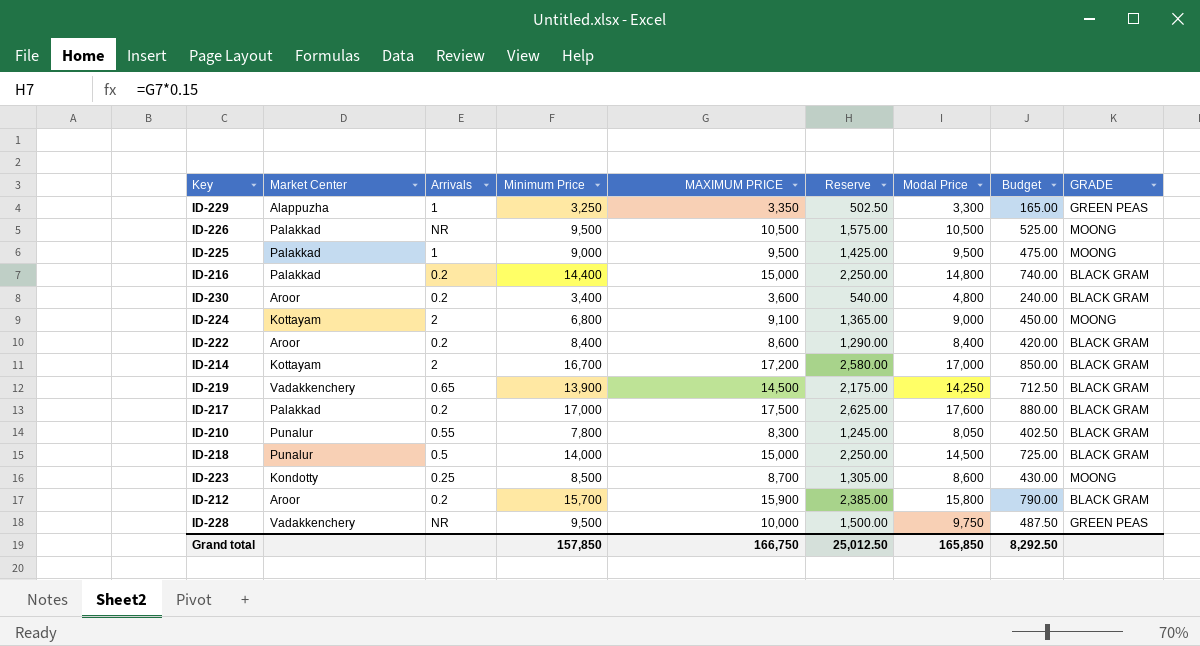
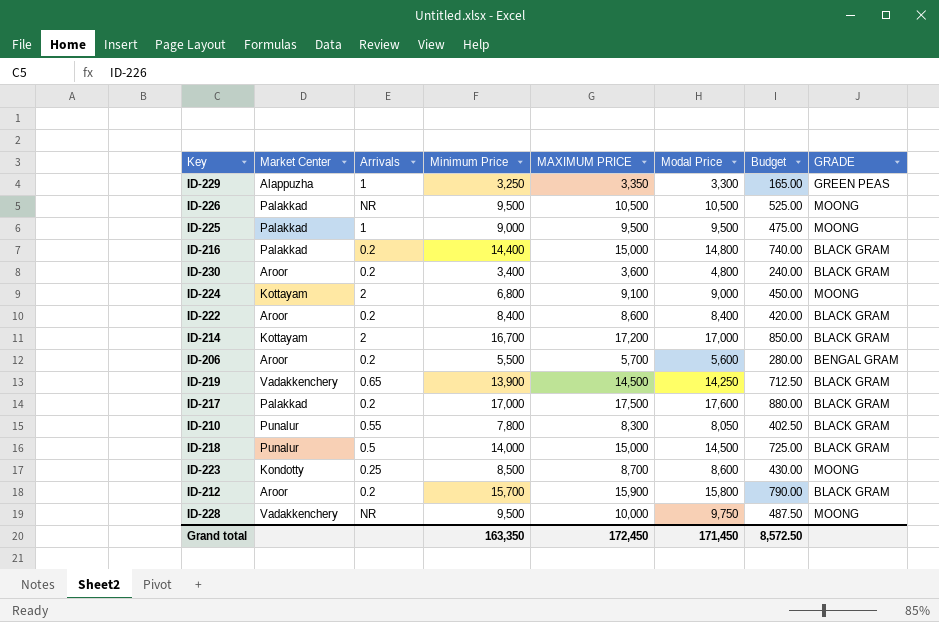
column Reserve | formula: [MAXIMUM PRICE] * 0.15 -> none
row ID-206: none -> Aroor | 0.2 | 5,500 | 5,700 | 5,600 | 280.00 | BENGAL GRAM
ID-228 | GRADE: GREEN PEAS -> MOONG
Grand total | Minimum Price: 157,850 -> 163,350
Grand total | MAXIMUM PRICE: 166,750 -> 172,450
Grand total | Modal Price: 165,850 -> 171,450
Grand total | Budget: 8,292.50 -> 8,572.50

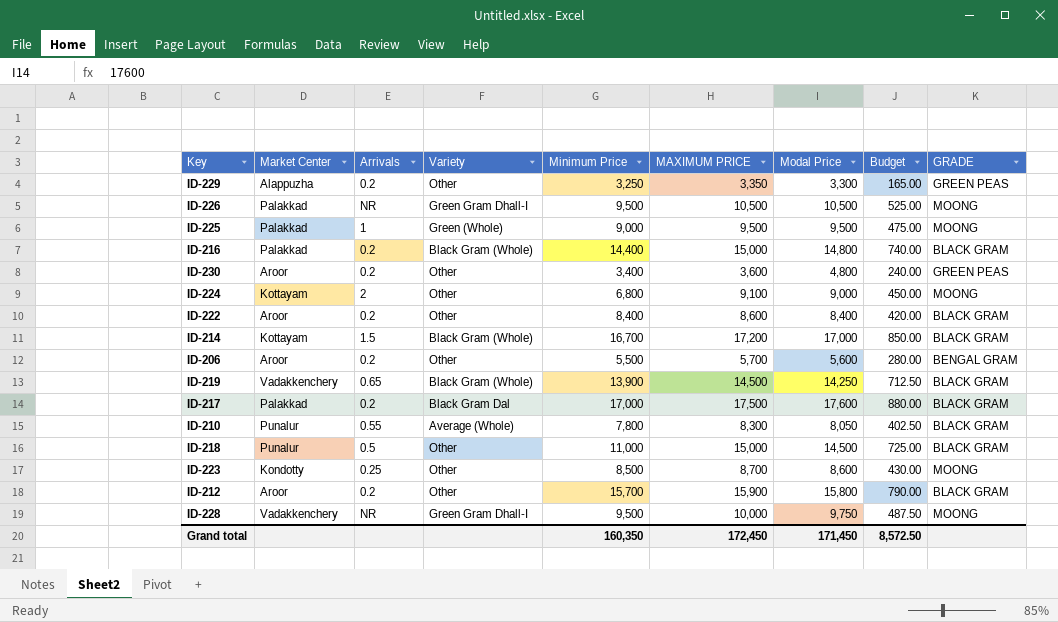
column Variety | position: none -> 4
ID-229 | Arrivals: 1 -> 0.2
ID-230 | GRADE: BLACK GRAM -> GREEN PEAS
ID-214 | Arrivals: 2 -> 1.5
ID-218 | Minimum Price: 14,000 -> 11,000
Grand total | Minimum Price: 163,350 -> 160,350

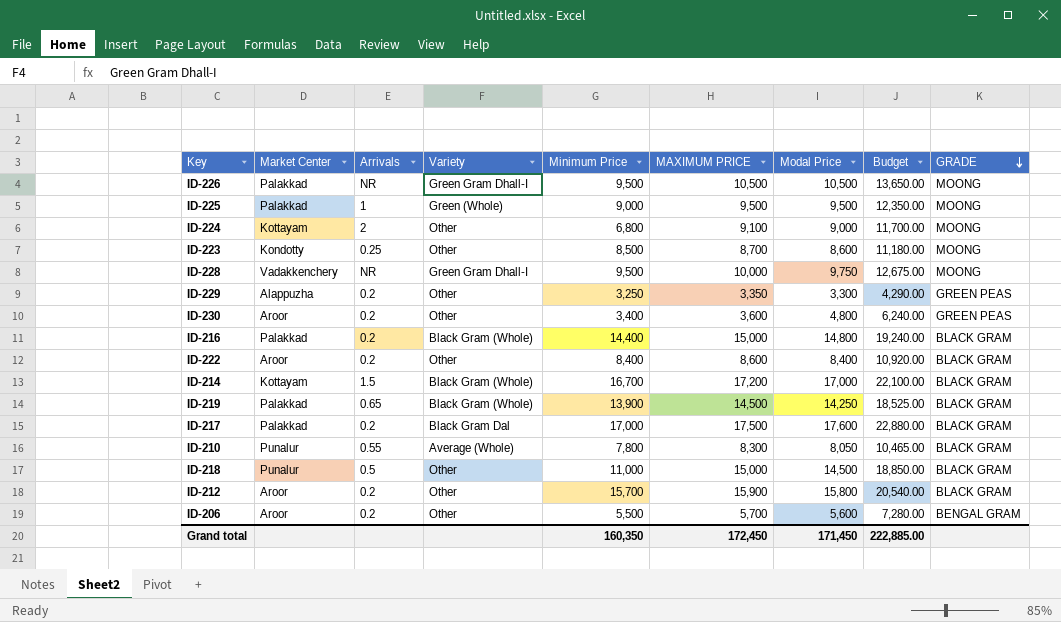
row order: none -> GRADE descending
column Budget | formula: [Modal Price] * 0.05 -> [Modal Price] * 1.3
ID-219 | Market Center: Vadakkenchery -> Palakkad
Grand total | Budget: 8,572.50 -> 222,885.00

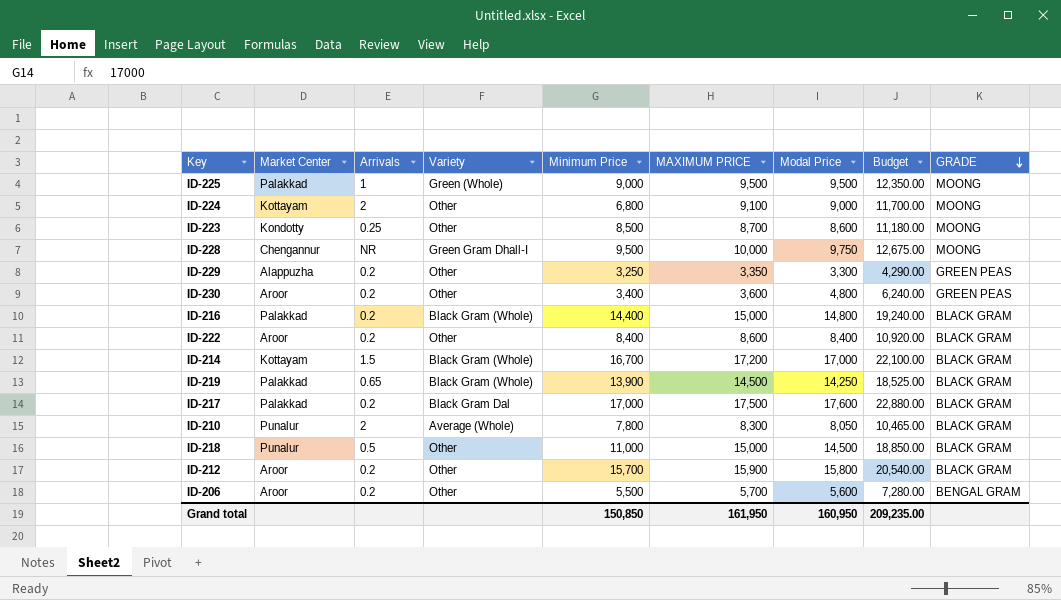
row ID-226: Palakkad | NR | Green Gram Dhall-I | 9,500 | 10,500 | 10,500 | 13,650.00 | MOONG -> none
ID-228 | Market Center: Vadakkenchery -> Chengannur
ID-210 | Arrivals: 0.55 -> 2
Grand total | Minimum Price: 160,350 -> 150,850
Grand total | MAXIMUM PRICE: 172,450 -> 161,950
Grand total | Modal Price: 171,450 -> 160,950
Grand total | Budget: 222,885.00 -> 209,235.00

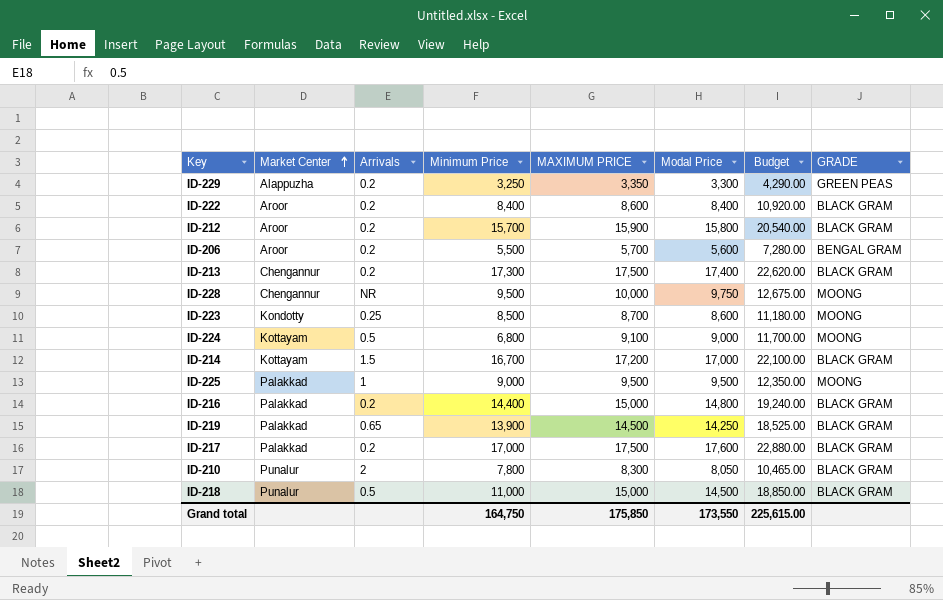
row order: GRADE descending -> Market Center ascending
column Variety | position: 4 -> none
row ID-230: Aroor | 0.2 | Other | 3,400 | 3,600 | 4,800 | 6,240.00 | GREEN PEAS -> none
row ID-213: none -> Chengannur | 0.2 | 17,300 | 17,500 | 17,400 | 22,620.00 | BLACK GRAM
ID-224 | Arrivals: 2 -> 0.5
Grand total | Minimum Price: 150,850 -> 164,750
Grand total | MAXIMUM PRICE: 161,950 -> 175,850
Grand total | Modal Price: 160,950 -> 173,550
Grand total | Budget: 209,235.00 -> 225,615.00

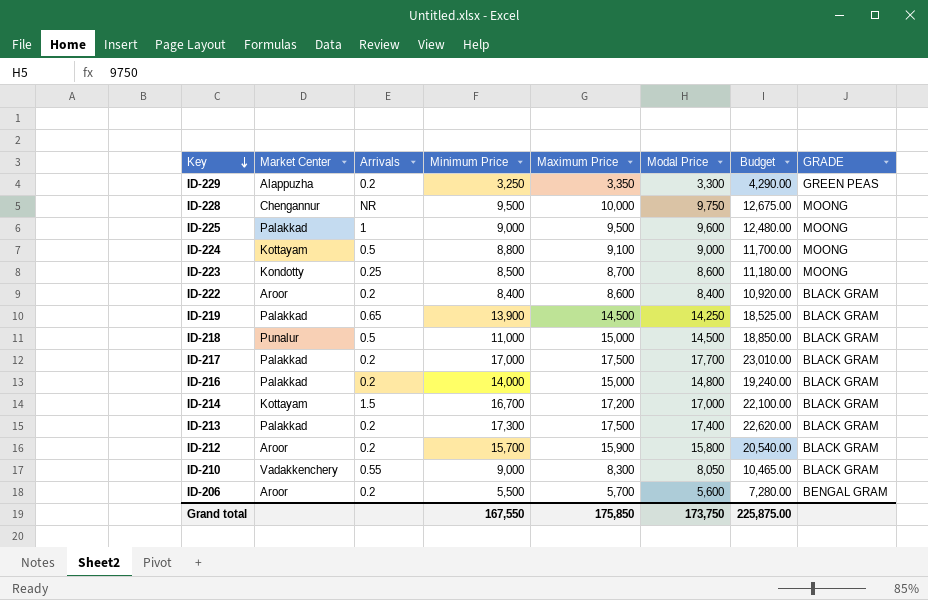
row order: Market Center ascending -> Key descending
column name: MAXIMUM PRICE -> Maximum Price
ID-225 | Modal Price: 9,500 -> 9,600
ID-225 | Budget: 12,350.00 -> 12,480.00
ID-224 | Minimum Price: 6,800 -> 8,800
ID-217 | Modal Price: 17,600 -> 17,700
ID-217 | Budget: 22,880.00 -> 23,010.00
ID-216 | Minimum Price: 14,400 -> 14,000
ID-213 | Market Center: Chengannur -> Palakkad
ID-210 | Market Center: Punalur -> Vadakkenchery
ID-210 | Arrivals: 2 -> 0.55
ID-210 | Minimum Price: 7,800 -> 9,000
Grand total | Minimum Price: 164,750 -> 167,550
Grand total | Modal Price: 173,550 -> 173,750
Grand total | Budget: 225,615.00 -> 225,875.00

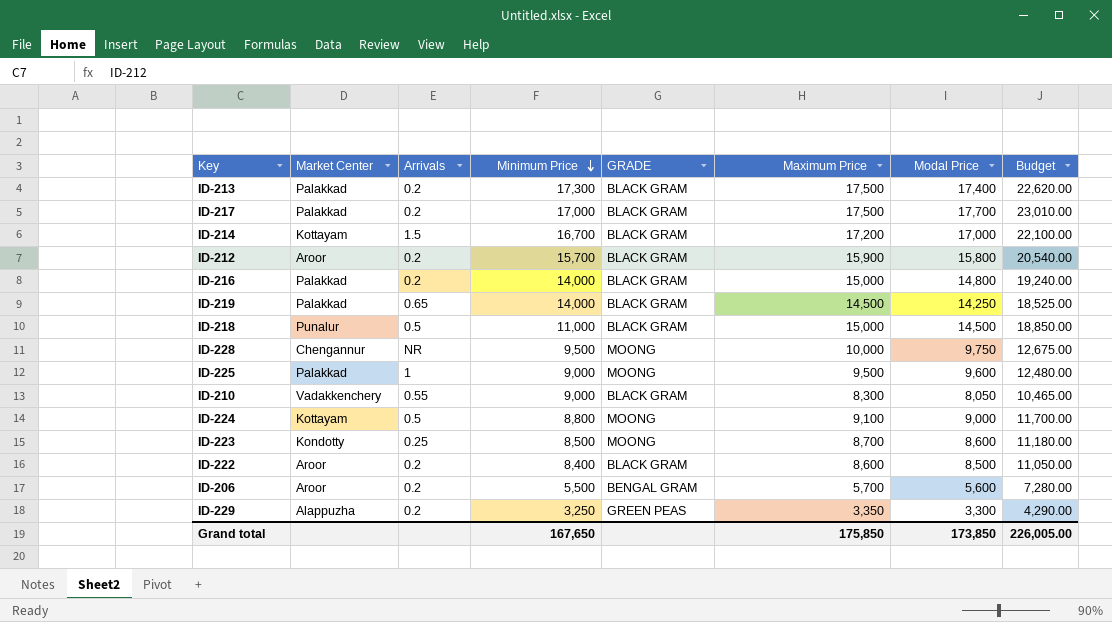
row order: Key descending -> Minimum Price descending
column GRADE | position: 8 -> 5
ID-219 | Minimum Price: 13,900 -> 14,000
ID-222 | Modal Price: 8,400 -> 8,500
ID-222 | Budget: 10,920.00 -> 11,050.00
Grand total | Minimum Price: 167,550 -> 167,650
Grand total | Modal Price: 173,750 -> 173,850
Grand total | Budget: 225,875.00 -> 226,005.00

